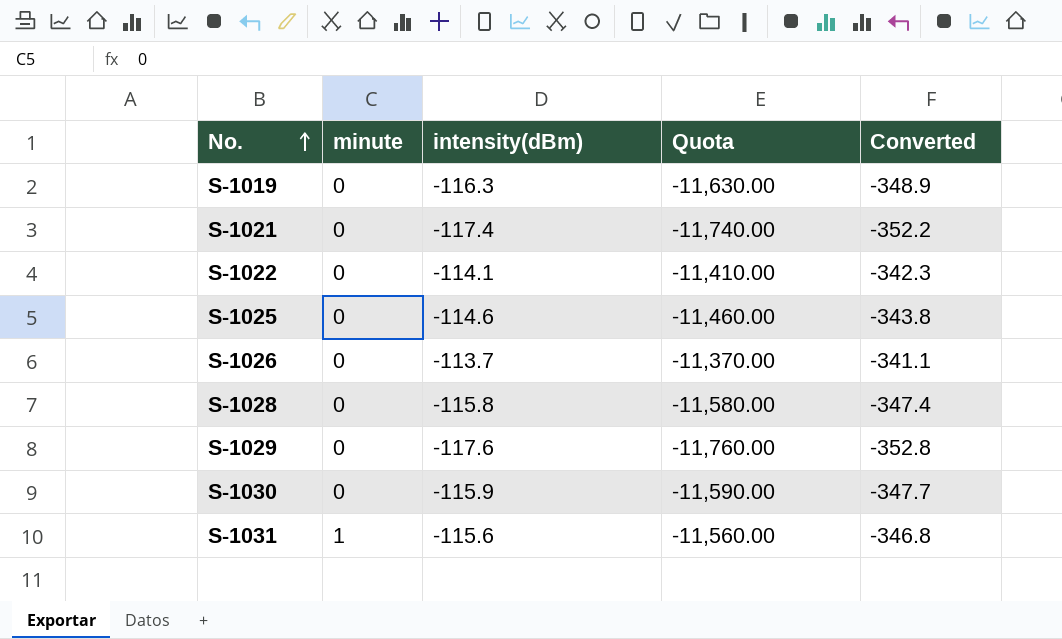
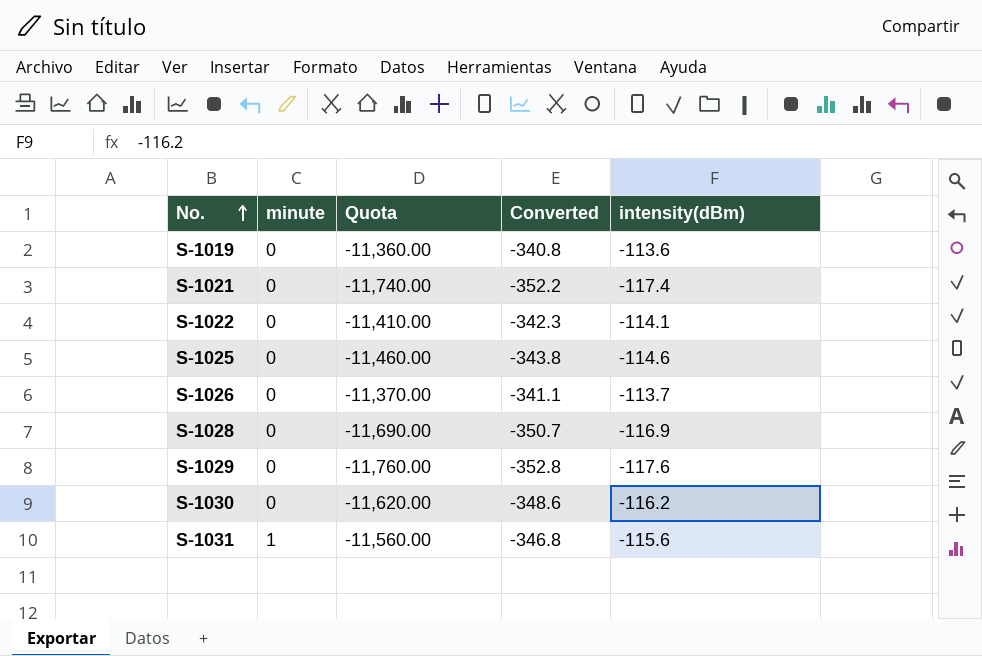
column intensity(dBm) | position: 3 -> 5
S-1019 | Quota: -11,630.00 -> -11,360.00
S-1019 | Converted: -348.9 -> -340.8
S-1019 | intensity(dBm): -116.3 -> -113.6
S-1028 | Quota: -11,580.00 -> -11,690.00
S-1028 | Converted: -347.4 -> -350.7
S-1028 | intensity(dBm): -115.8 -> -116.9
S-1030 | Quota: -11,590.00 -> -11,620.00
S-1030 | Converted: -347.7 -> -348.6
S-1030 | intensity(dBm): -115.9 -> -116.2

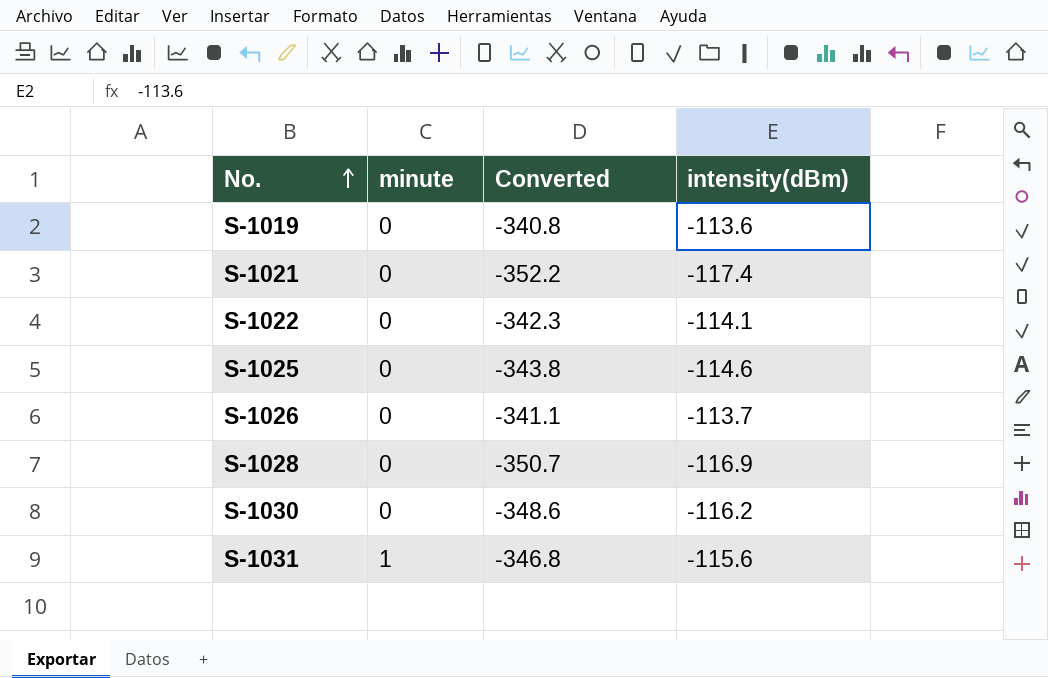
column Quota | formula: [intensity(dBm)] * 100 -> none
row S-1029: 0 | -11,760.00 | -352.8 | -117.6 -> none

